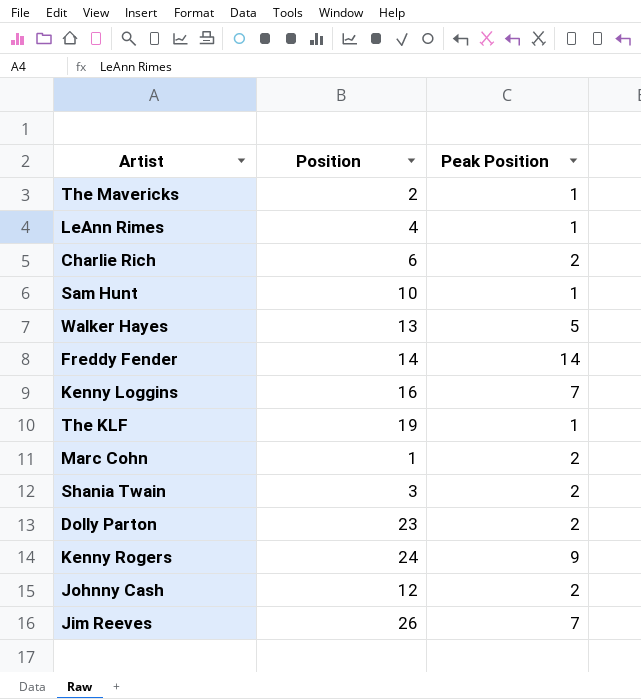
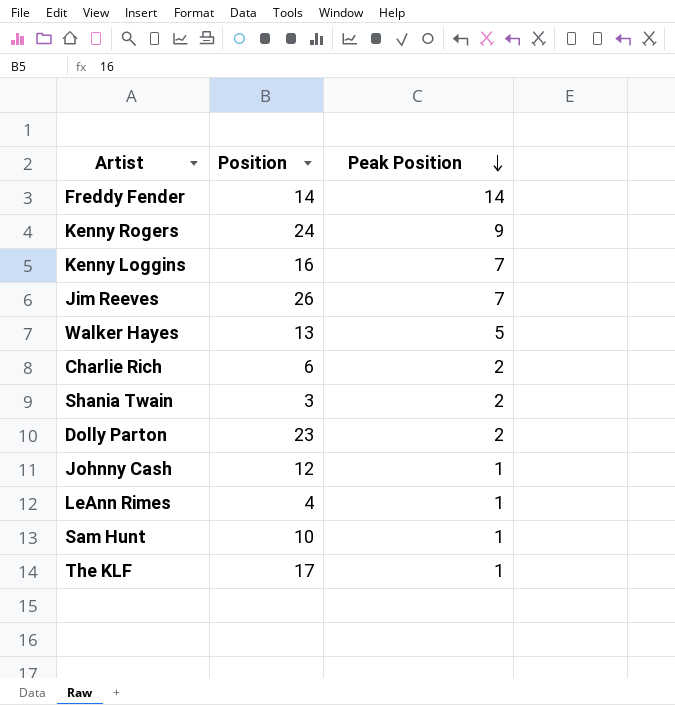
row order: none -> Peak Position descending
row The Mavericks: 2 | 1 -> none
row Marc Cohn: 1 | 2 -> none
Johnny Cash | Peak Position: 2 -> 1
The KLF | Position: 19 -> 17

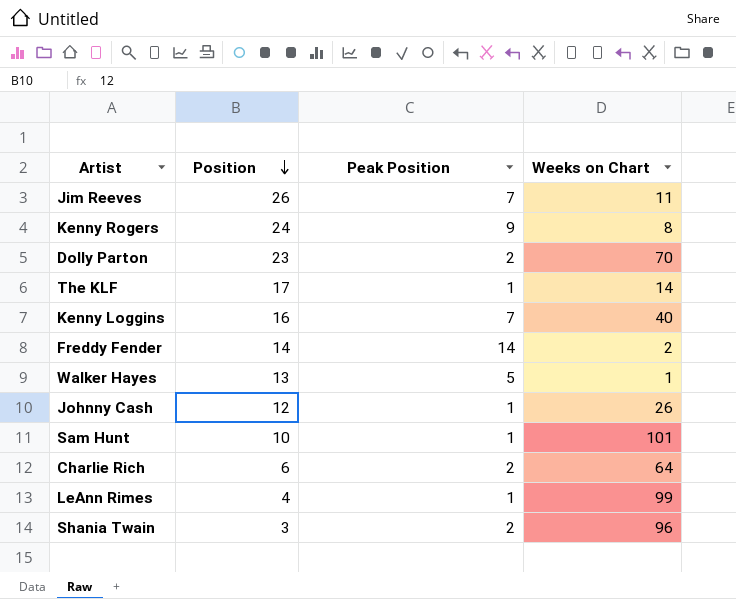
row order: Peak Position descending -> Position descending
column Weeks on Chart | position: none -> 4

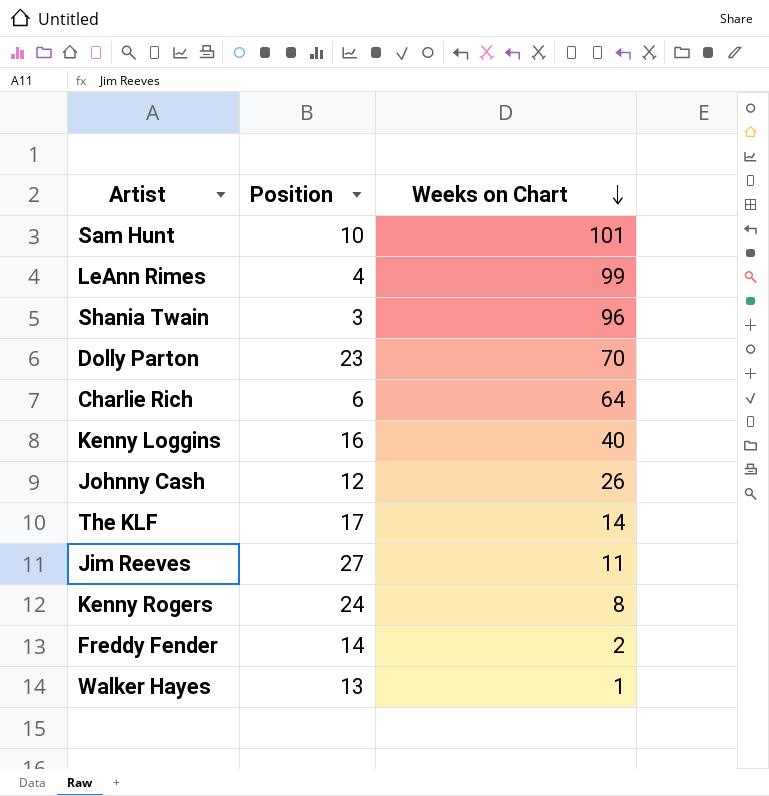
row order: Position descending -> Weeks on Chart descending
column Peak Position | position: 3 -> none
Jim Reeves | Position: 26 -> 27

